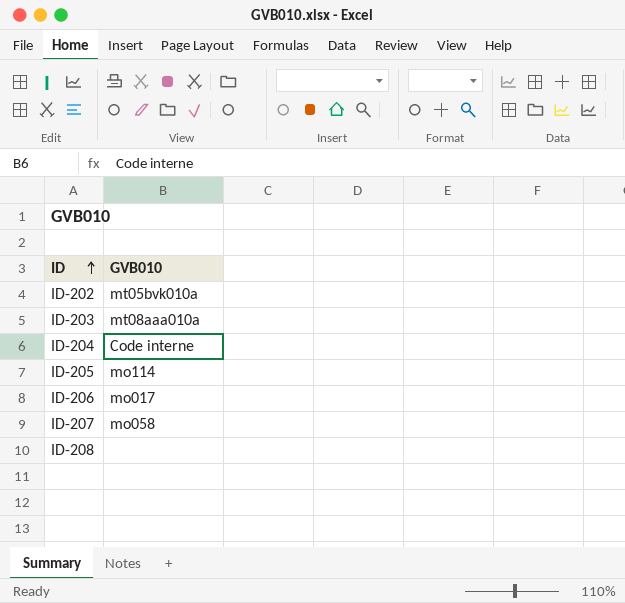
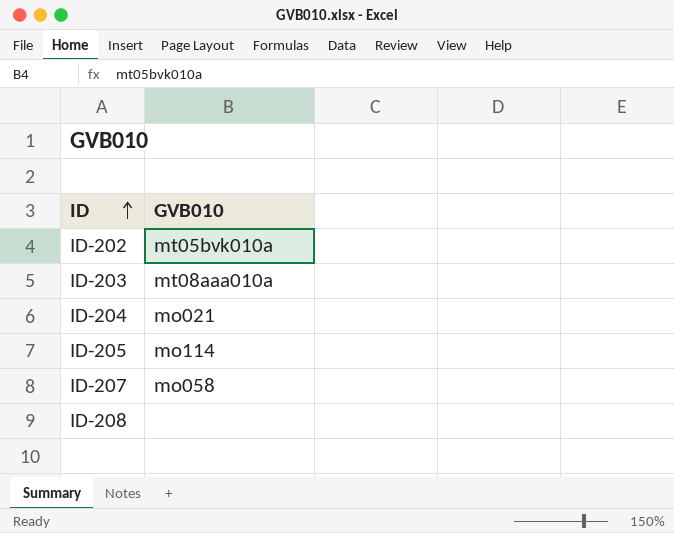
row ID-206: mo017 -> none
ID-204 | GVB010: Code interne -> mo021

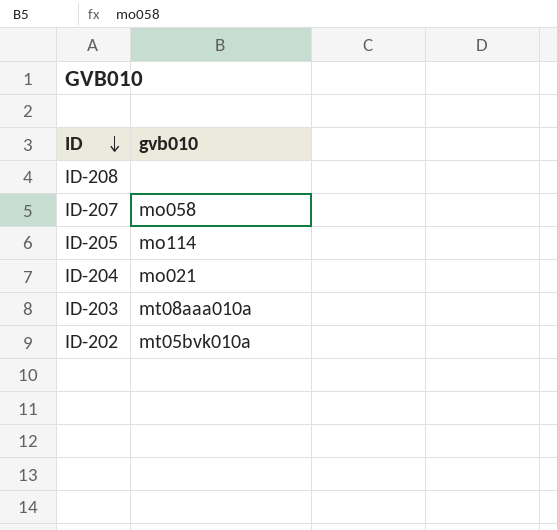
row order: ID ascending -> ID descending
column name: GVB010 -> gvb010

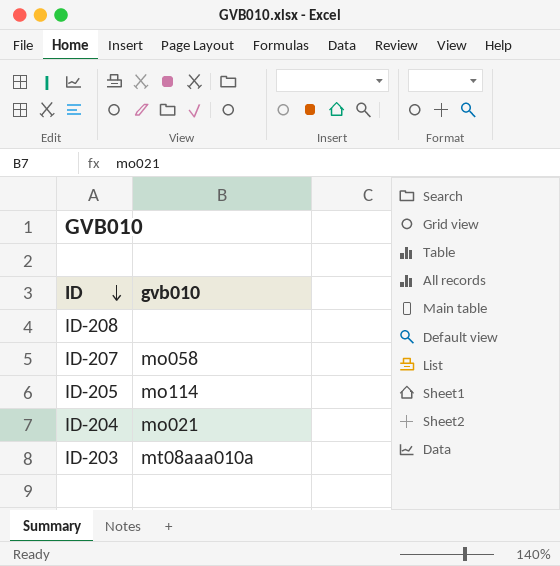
row ID-202: mt05bvk010a -> none

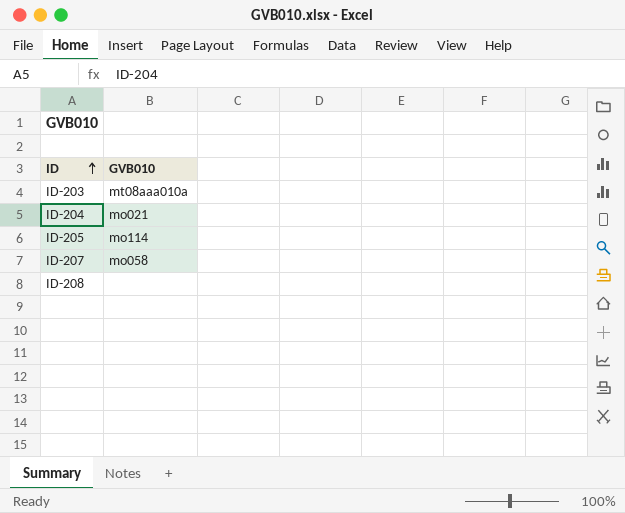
row order: ID descending -> ID ascending
column name: gvb010 -> GVB010

